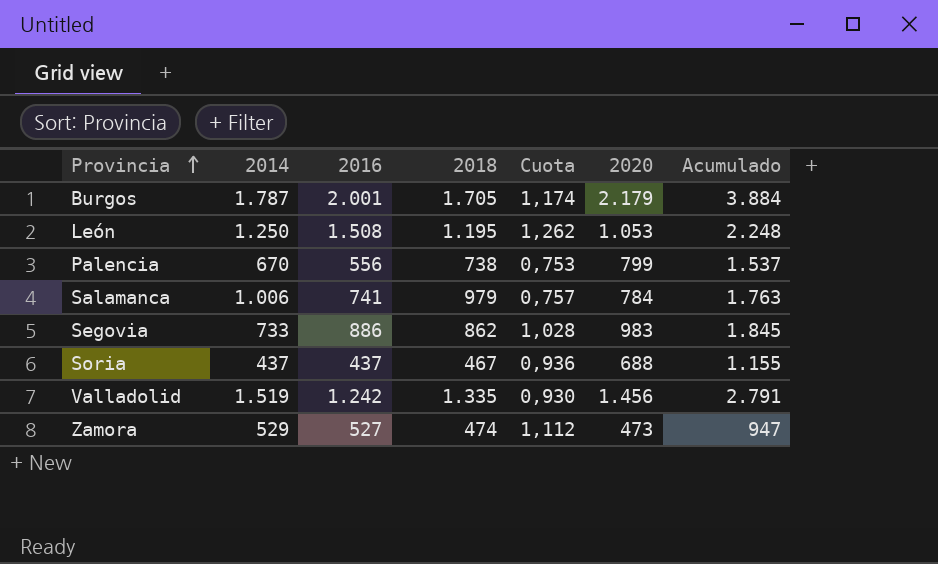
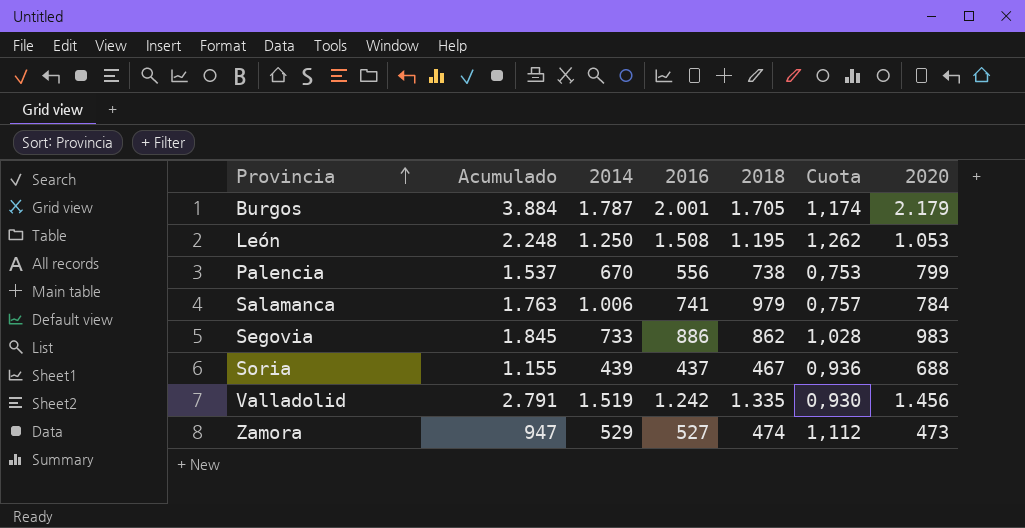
column Acumulado | position: 7 -> 2
Soria | 2014: 437 -> 439

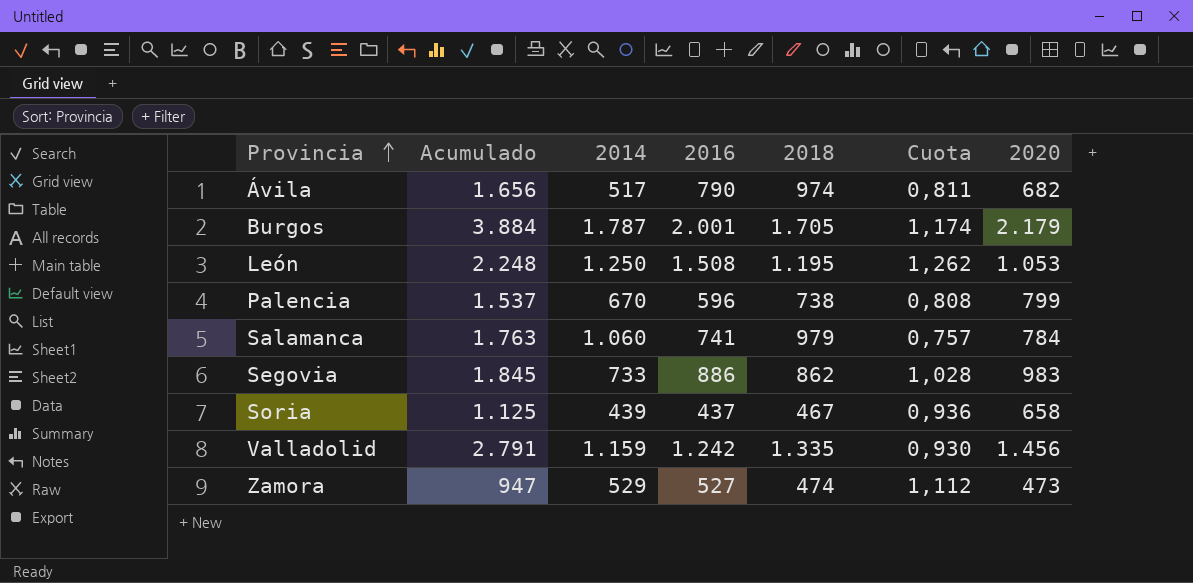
row Ávila: none -> 1.656 | 517 | 790 | 974 | 0,811 | 682
Palencia | 2016: 556 -> 596
Palencia | Cuota: 0,753 -> 0,808
Salamanca | 2014: 1.006 -> 1.060
Soria | Acumulado: 1.155 -> 1.125
Soria | 2020: 688 -> 658
Valladolid | 2014: 1.519 -> 1.159

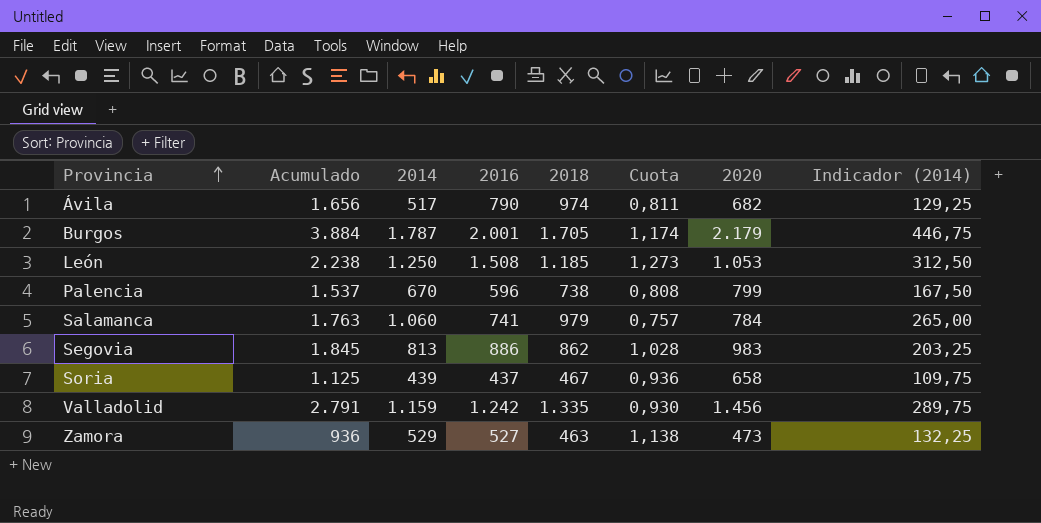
column Indicador (2014) | formula: none -> [2014] * 0,25
León | Acumulado: 2.248 -> 2.238
León | 2018: 1.195 -> 1.185
León | Cuota: 1,262 -> 1,273
Segovia | 2014: 733 -> 813
Zamora | Acumulado: 947 -> 936
Zamora | 2018: 474 -> 463
Zamora | Cuota: 1,112 -> 1,138

